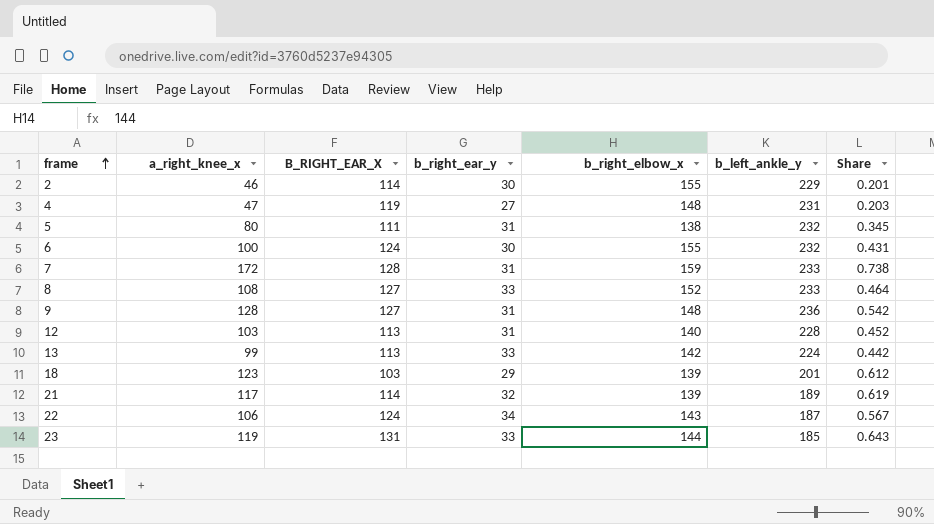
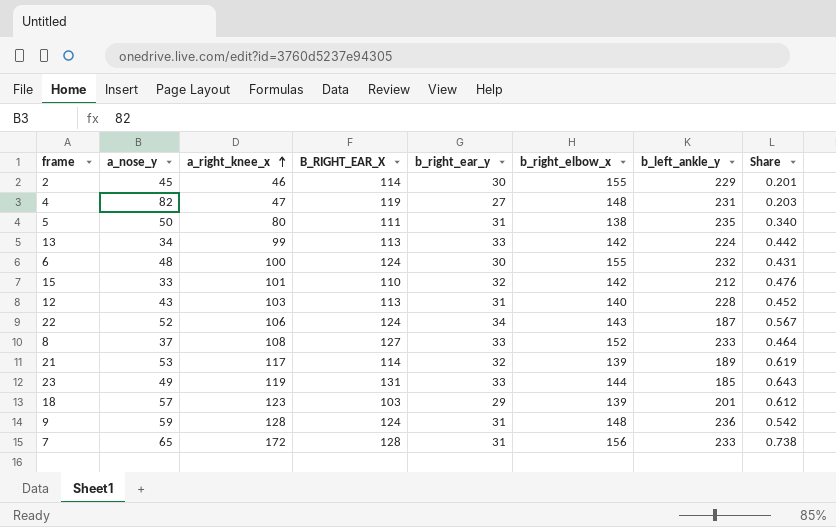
row order: frame ascending -> a_right_knee_x ascending
column a_nose_y | position: none -> 2
5 | b_left_ankle_y: 232 -> 235
5 | Share: 0.345 -> 0.340
row 15: none -> 33 | 101 | 110 | 32 | 142 | 212 | 0.476
9 | B_RIGHT_EAR_X: 127 -> 124
7 | b_right_elbow_x: 159 -> 156

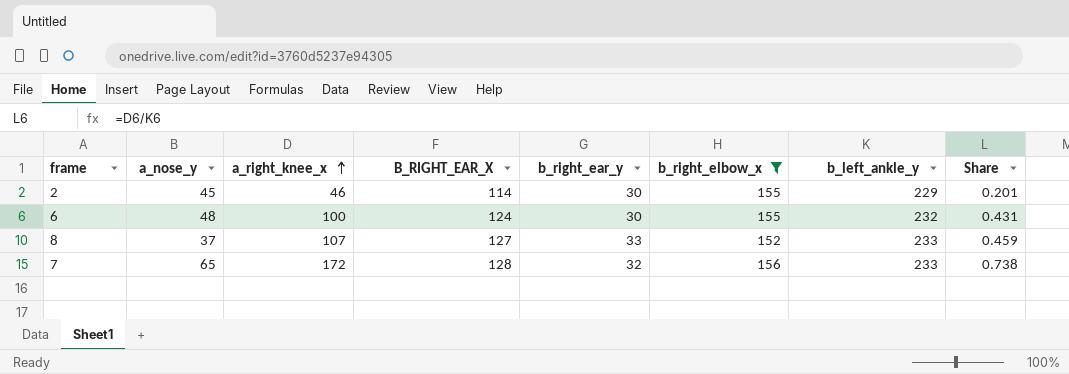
filter: none -> b_right_elbow_x >= 152
8 | a_right_knee_x: 108 -> 107
8 | Share: 0.464 -> 0.459
7 | b_right_ear_y: 31 -> 32

